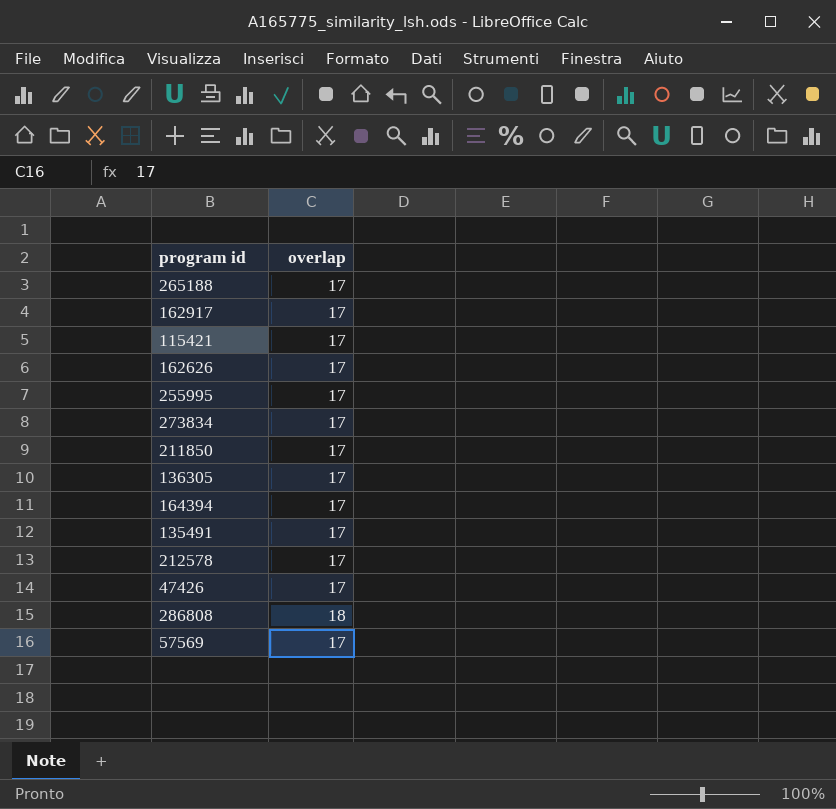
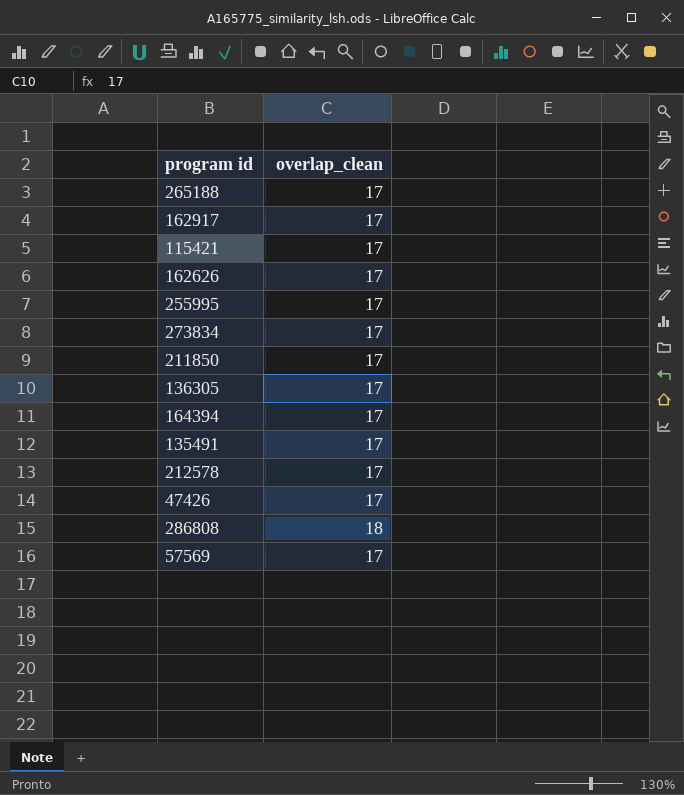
column name: overlap -> overlap_clean

